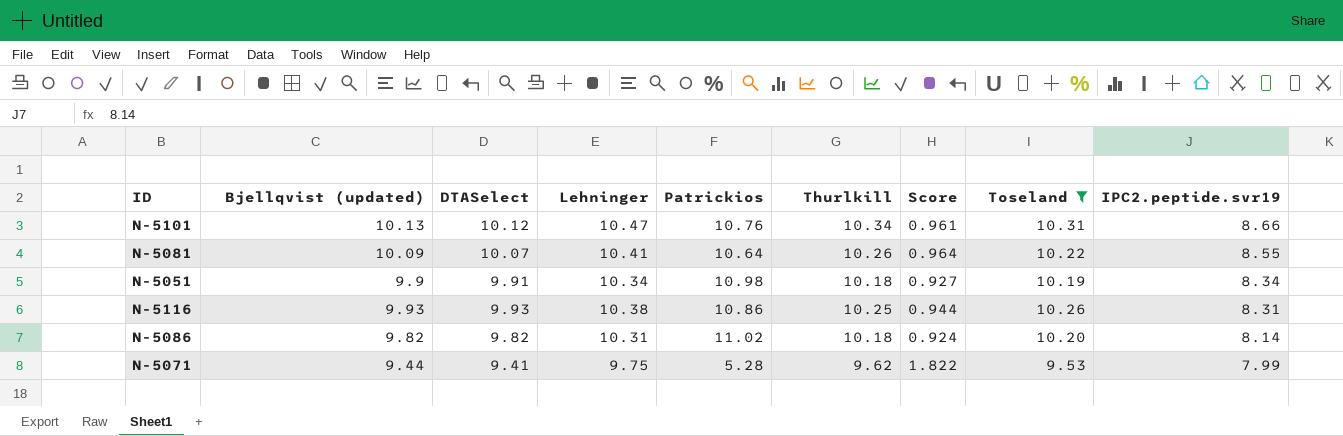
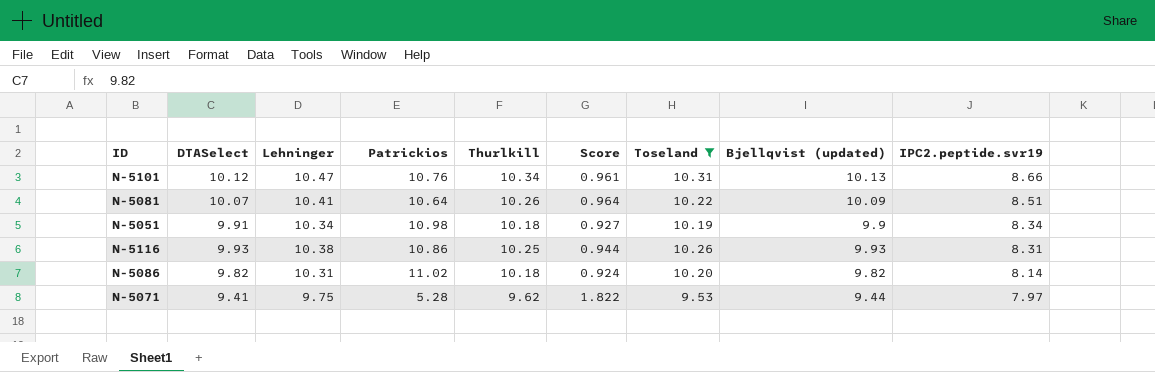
column Bjellqvist (updated) | position: 2 -> 8
N-5081 | IPC2.peptide.svr19: 8.55 -> 8.51
N-5071 | IPC2.peptide.svr19: 7.99 -> 7.97

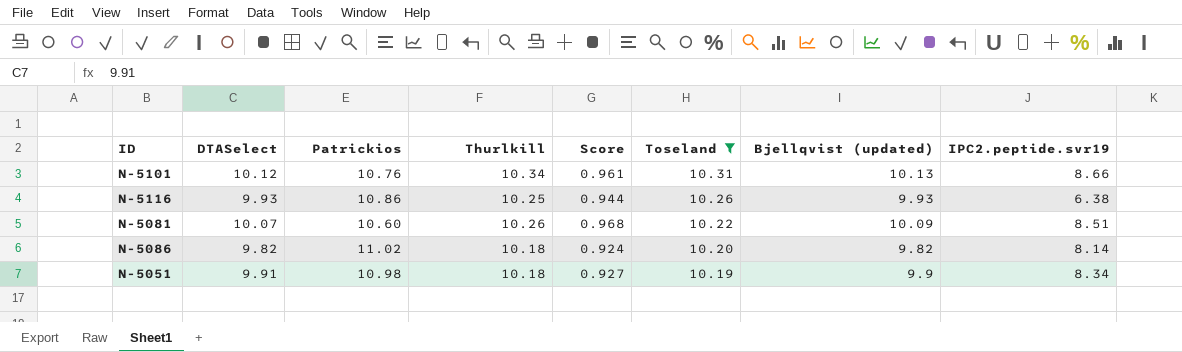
row order: IPC2.peptide.svr19 descending -> Toseland descending
column Lehninger | position: 3 -> none
row N-5071: 9.41 | 9.75 | 5.28 | 9.62 | 1.822 | 9.53 | 9.44 | 7.97 -> none
N-5116 | IPC2.peptide.svr19: 8.31 -> 6.38
N-5081 | Patrickios: 10.64 -> 10.60
N-5081 | Score: 0.964 -> 0.968

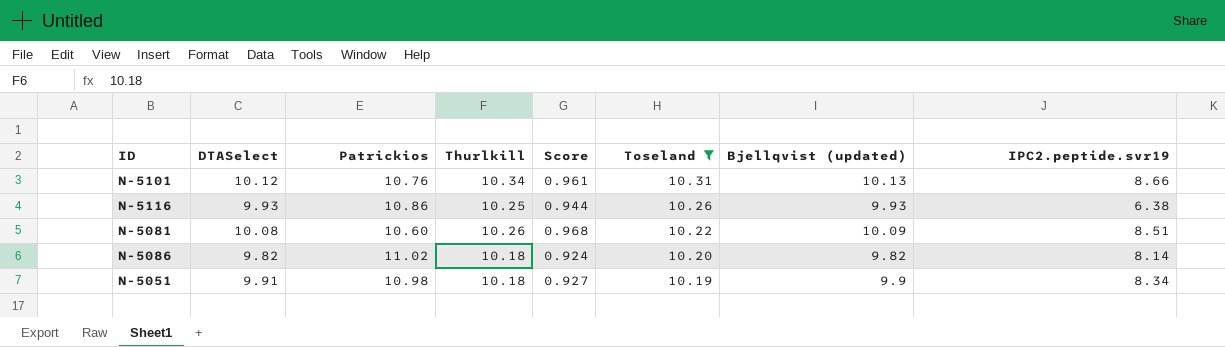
N-5081 | DTASelect: 10.07 -> 10.08

